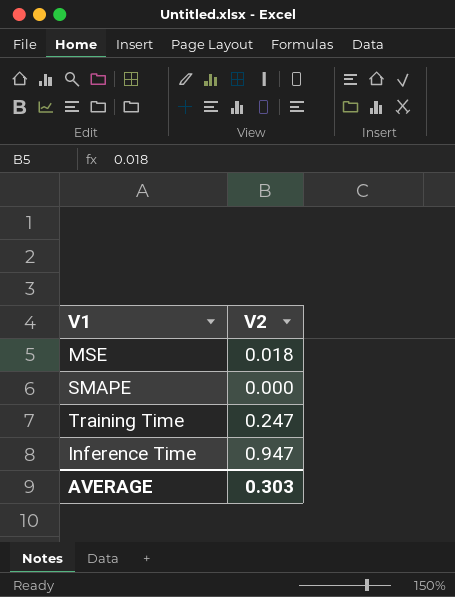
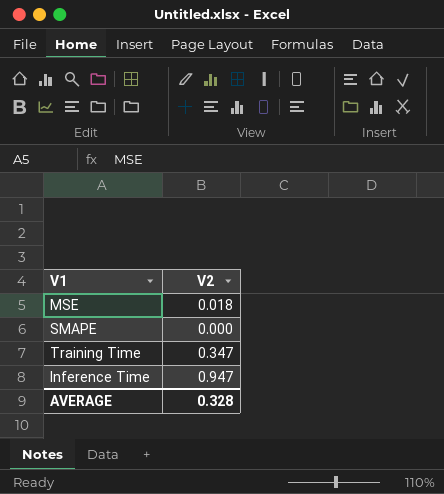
Training Time | V2: 0.247 -> 0.347
AVERAGE | V2: 0.303 -> 0.328

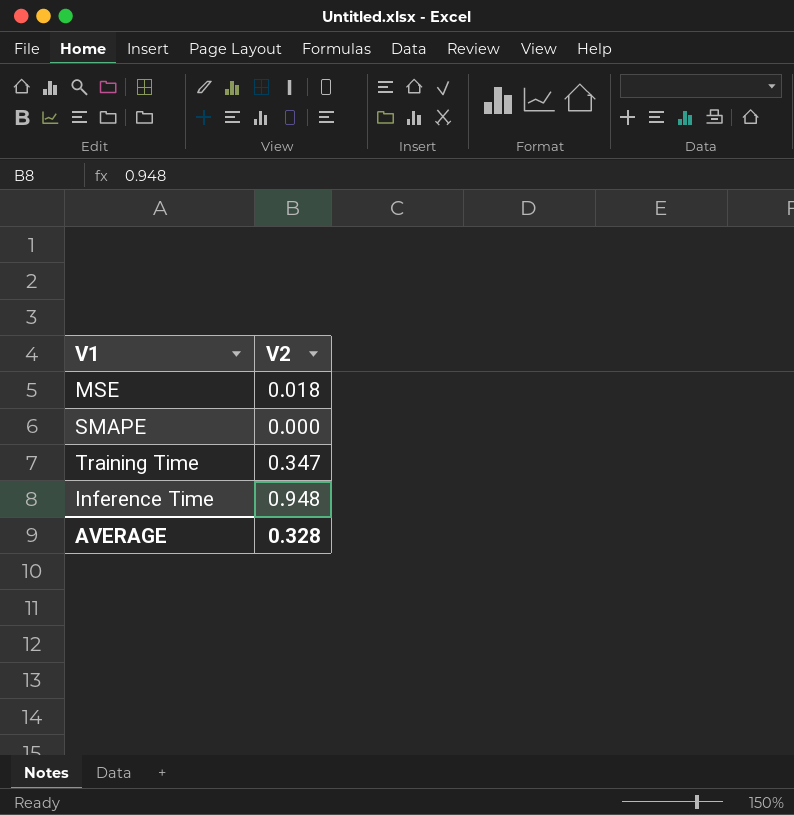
Inference Time | V2: 0.947 -> 0.948

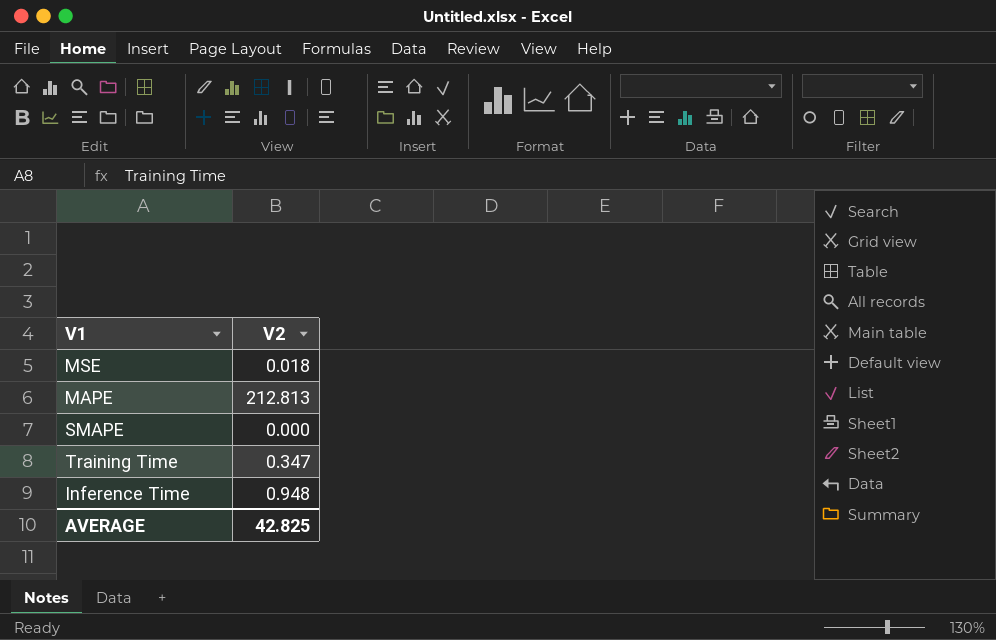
row MAPE: none -> 212.813
AVERAGE | V2: 0.328 -> 42.825

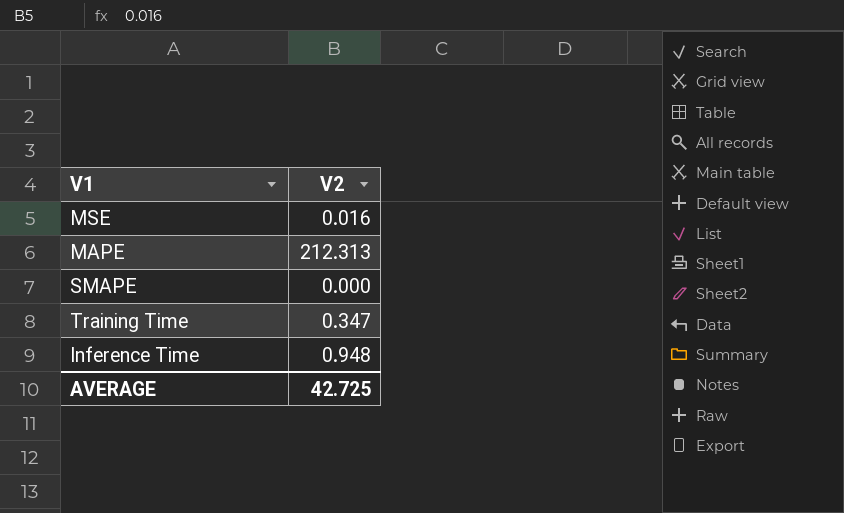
MSE | V2: 0.018 -> 0.016
MAPE | V2: 212.813 -> 212.313
AVERAGE | V2: 42.825 -> 42.725

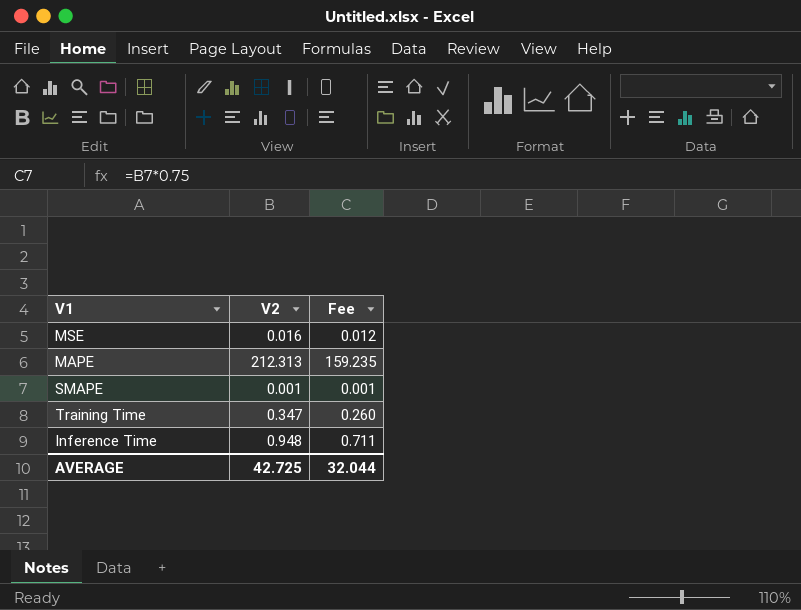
column Fee | formula: none -> [V2] * 0.75
SMAPE | V2: 0.000 -> 0.001

